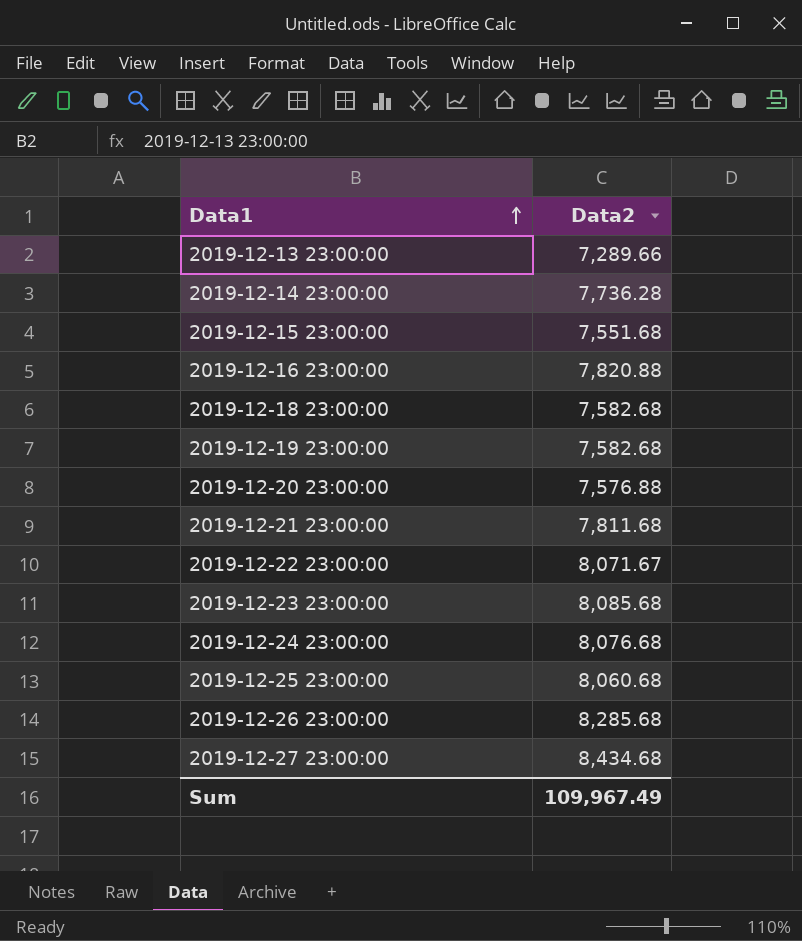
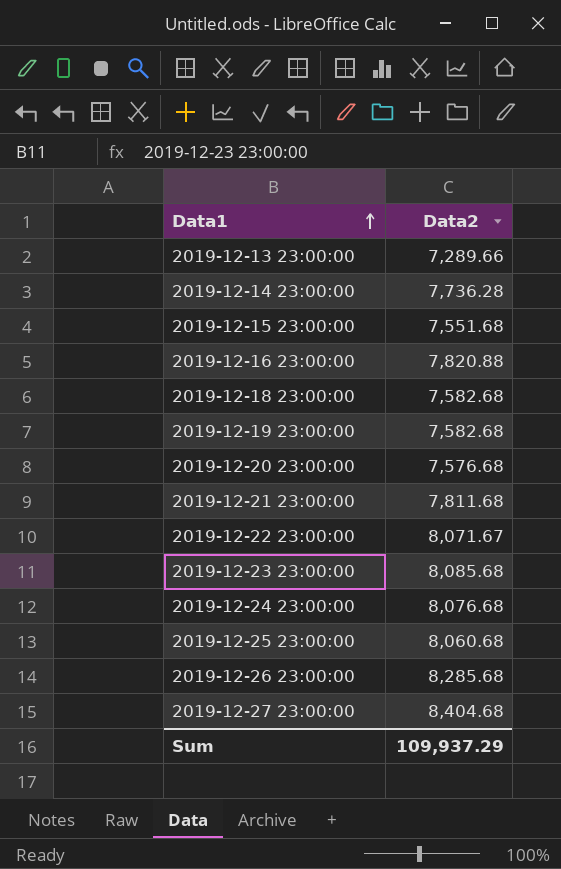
2019-12-20 23:00:00 | Data2: 7,576.88 -> 7,576.68
2019-12-27 23:00:00 | Data2: 8,434.68 -> 8,404.68
Sum | Data2: 109,967.49 -> 109,937.29

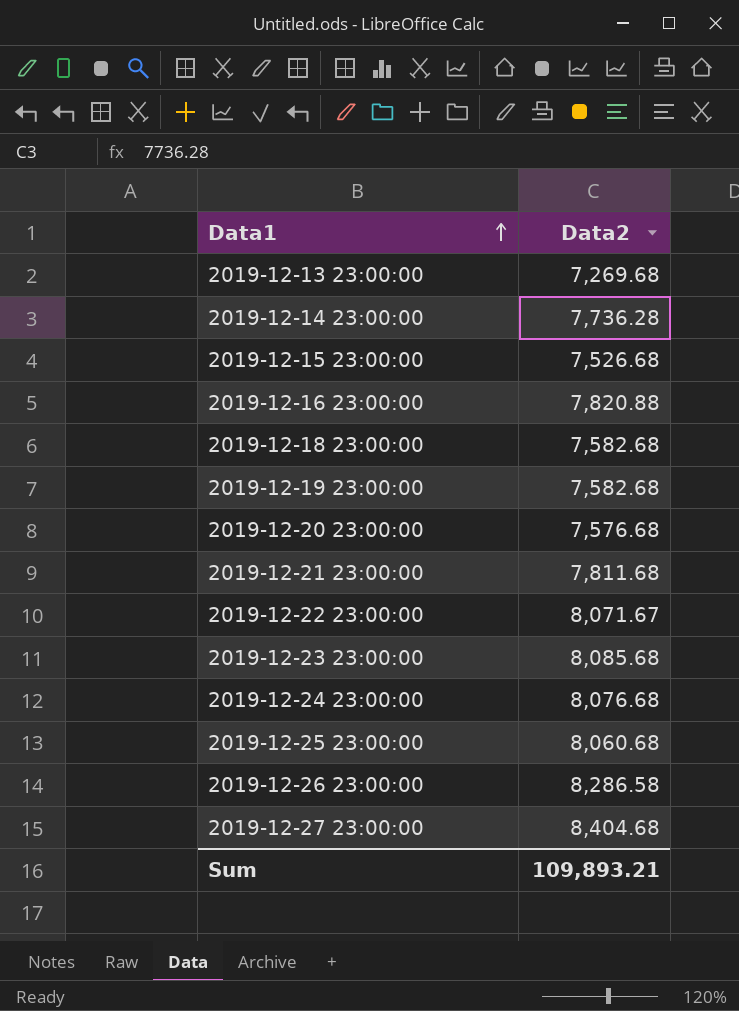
2019-12-13 23:00:00 | Data2: 7,289.66 -> 7,269.68
2019-12-15 23:00:00 | Data2: 7,551.68 -> 7,526.68
2019-12-26 23:00:00 | Data2: 8,285.68 -> 8,286.58
Sum | Data2: 109,937.29 -> 109,893.21

